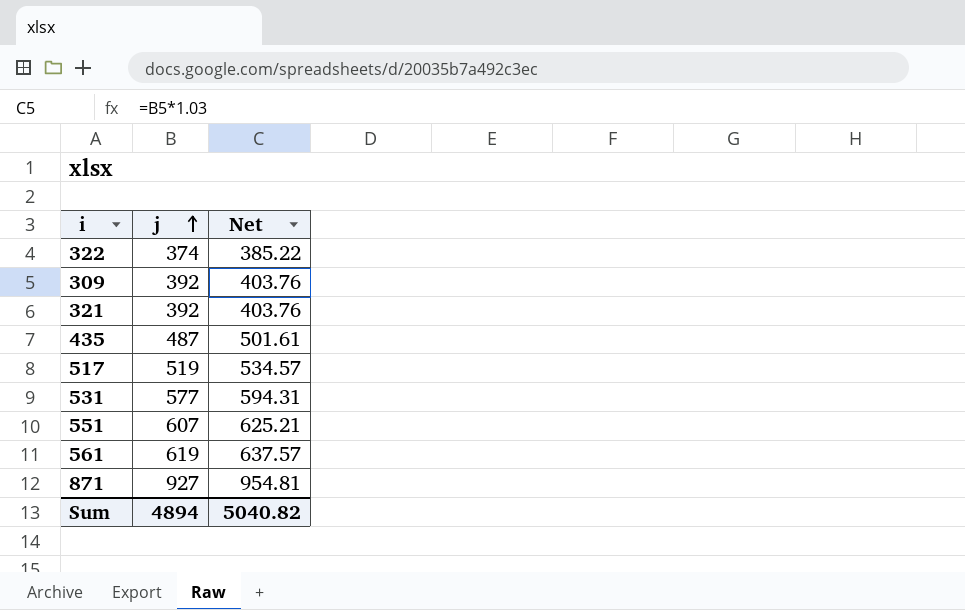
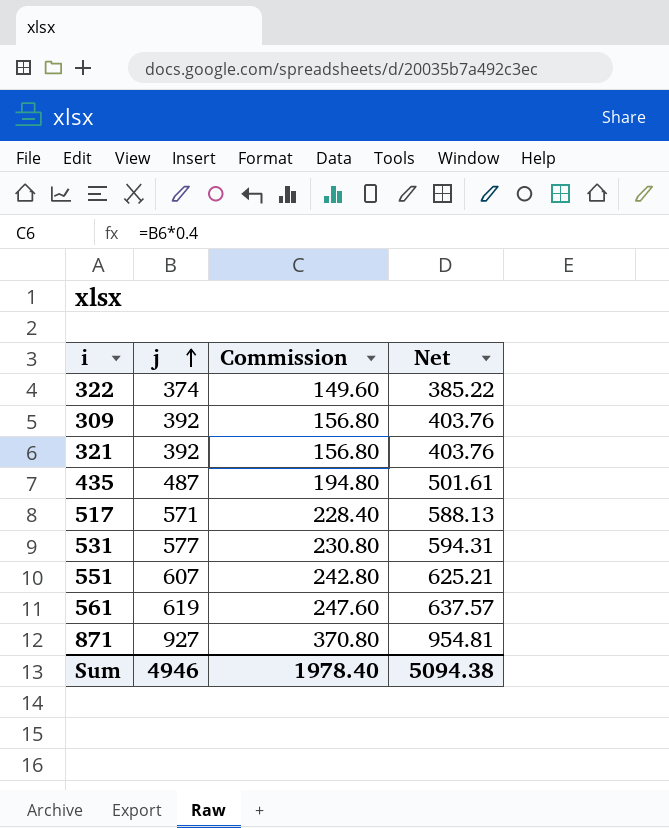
column Commission | formula: none -> [j] * 0.4
517 | j: 519 -> 571
517 | Net: 534.57 -> 588.13
Sum | j: 4894 -> 4946
Sum | Net: 5040.82 -> 5094.38

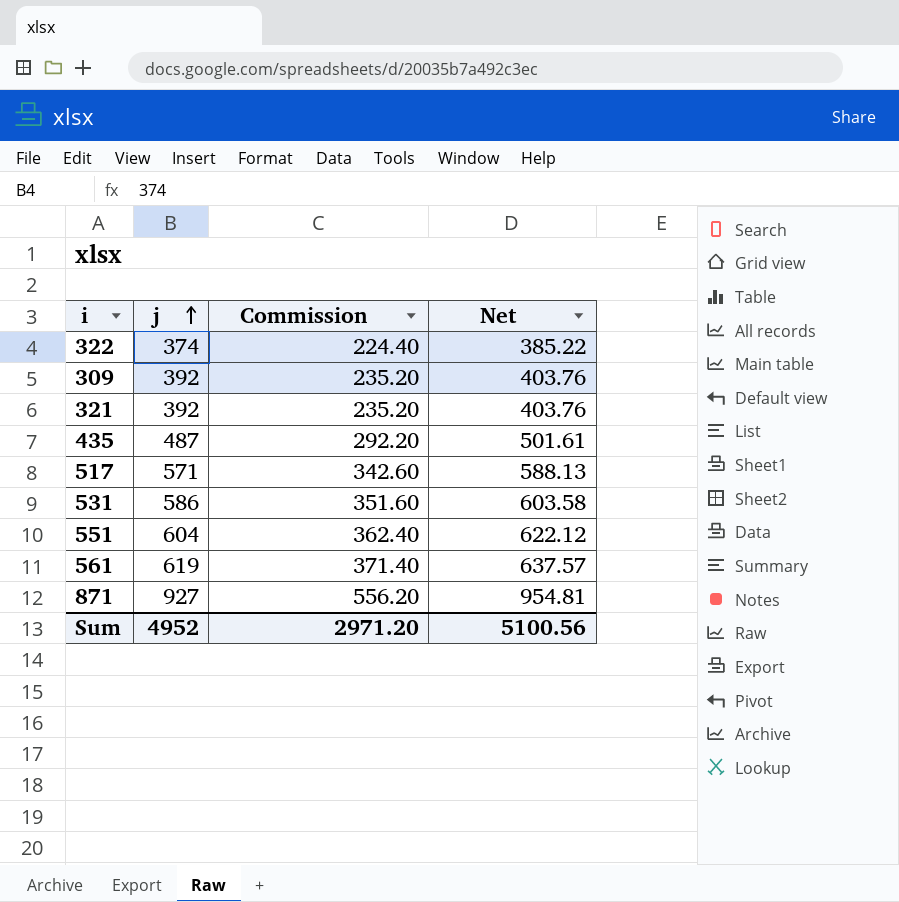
column Commission | formula: [j] * 0.4 -> [j] * 0.6
531 | j: 577 -> 586
531 | Net: 594.31 -> 603.58
551 | j: 607 -> 604
551 | Net: 625.21 -> 622.12
Sum | j: 4946 -> 4952
Sum | Commission: 1978.40 -> 2971.20
Sum | Net: 5094.38 -> 5100.56

